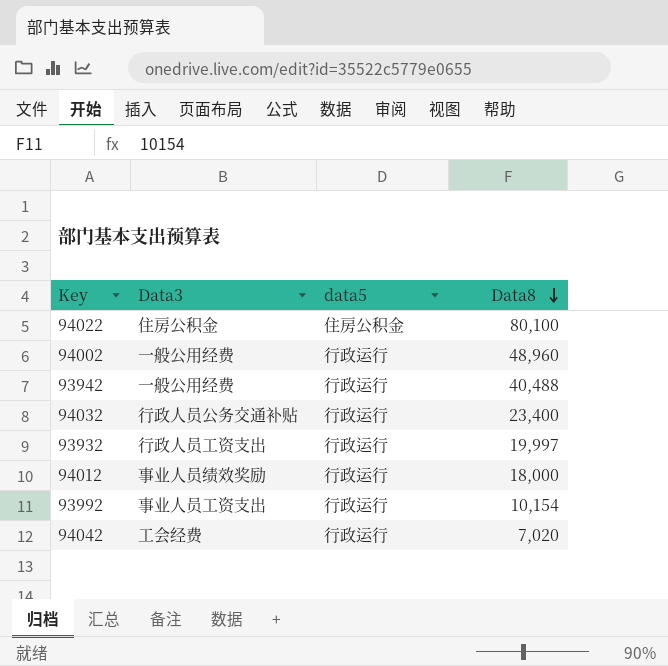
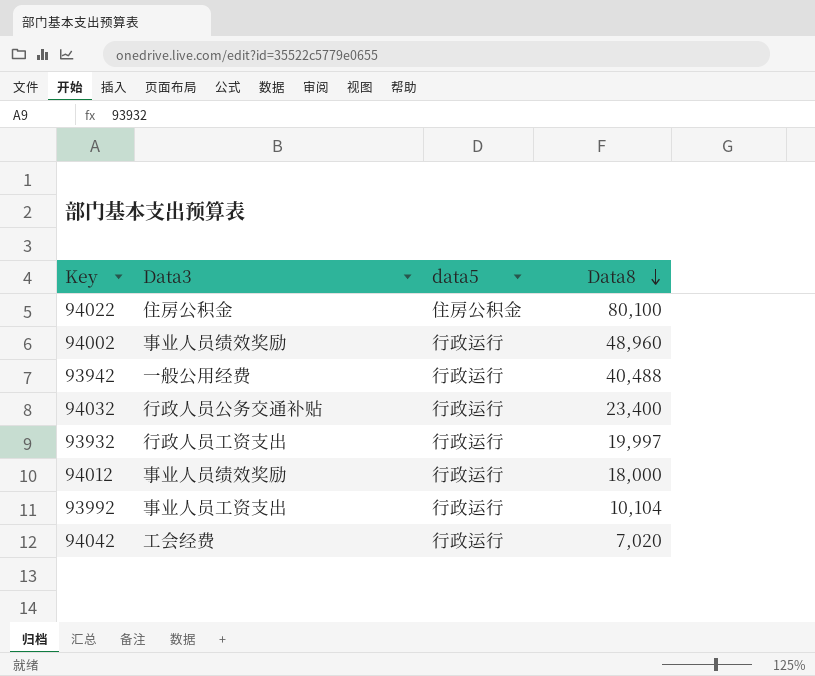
94002 | Data3: 一般公用经费 -> 事业人员绩效奖励
93992 | Data8: 10,154 -> 10,104

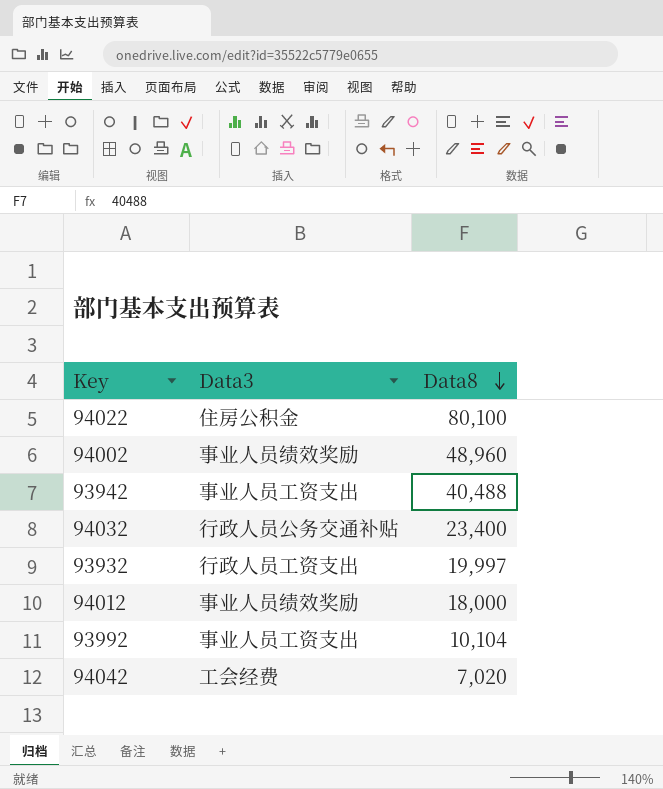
column data5 | position: 3 -> none
93942 | Data3: 一般公用经费 -> 事业人员工资支出

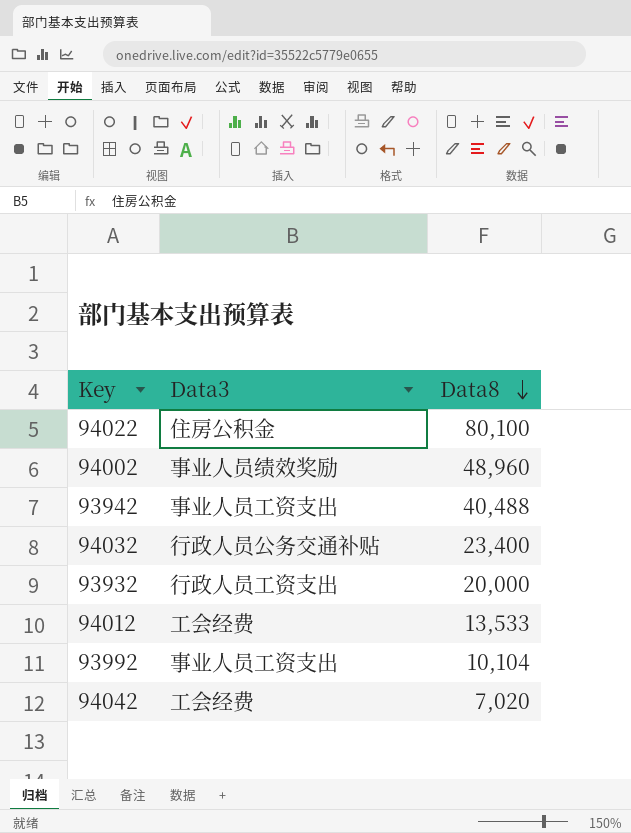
93932 | Data8: 19,997 -> 20,000
94012 | Data3: 事业人员绩效奖励 -> 工会经费
94012 | Data8: 18,000 -> 13,533

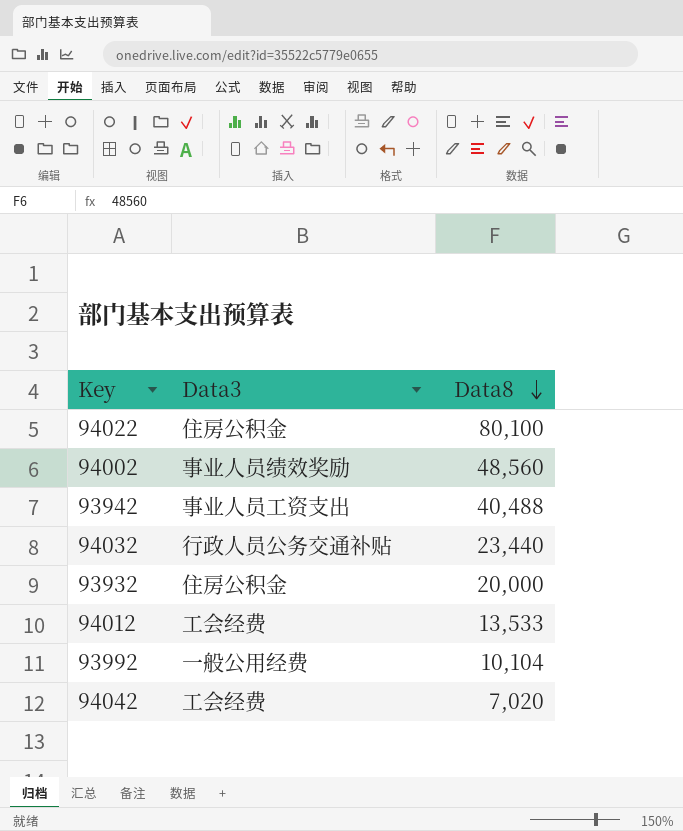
94002 | Data8: 48,960 -> 48,560
94032 | Data8: 23,400 -> 23,440
93932 | Data3: 行政人员工资支出 -> 住房公积金
93992 | Data3: 事业人员工资支出 -> 一般公用经费

